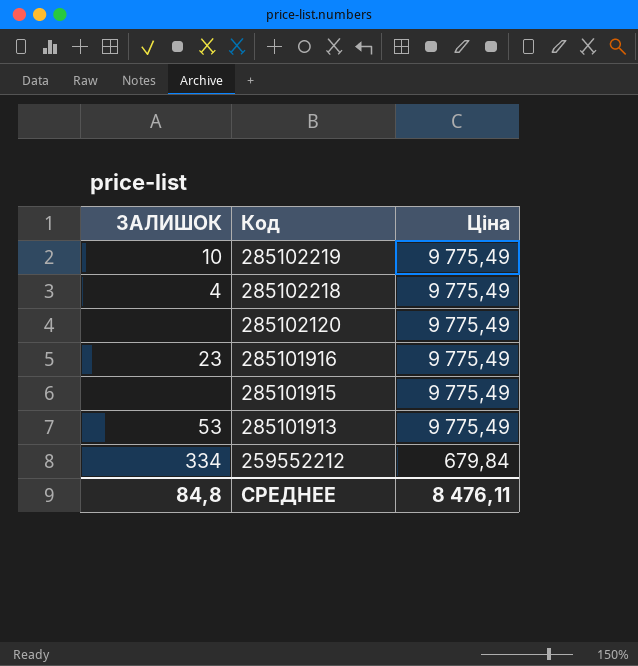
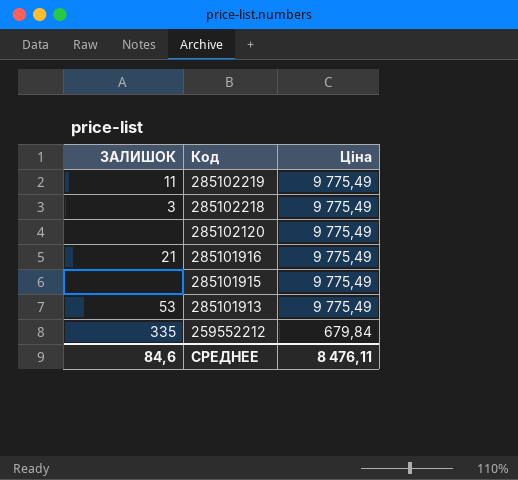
285102219 | ЗАЛИШОК: 10 -> 11
285102218 | ЗАЛИШОК: 4 -> 3
285101916 | ЗАЛИШОК: 23 -> 21
259552212 | ЗАЛИШОК: 334 -> 335
СРЕДНЕЕ | ЗАЛИШОК: 84,8 -> 84,6

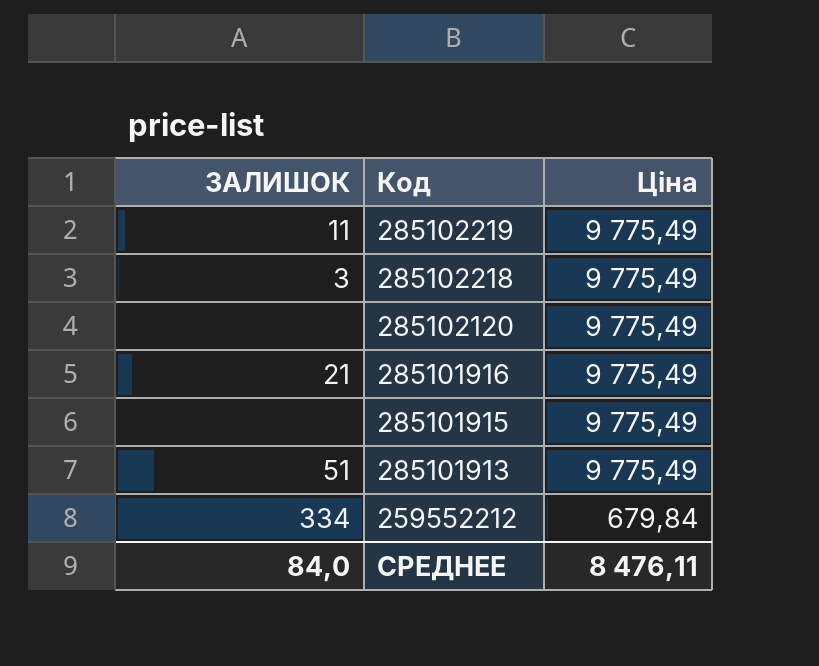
285101913 | ЗАЛИШОК: 53 -> 51
259552212 | ЗАЛИШОК: 335 -> 334
СРЕДНЕЕ | ЗАЛИШОК: 84,6 -> 84,0

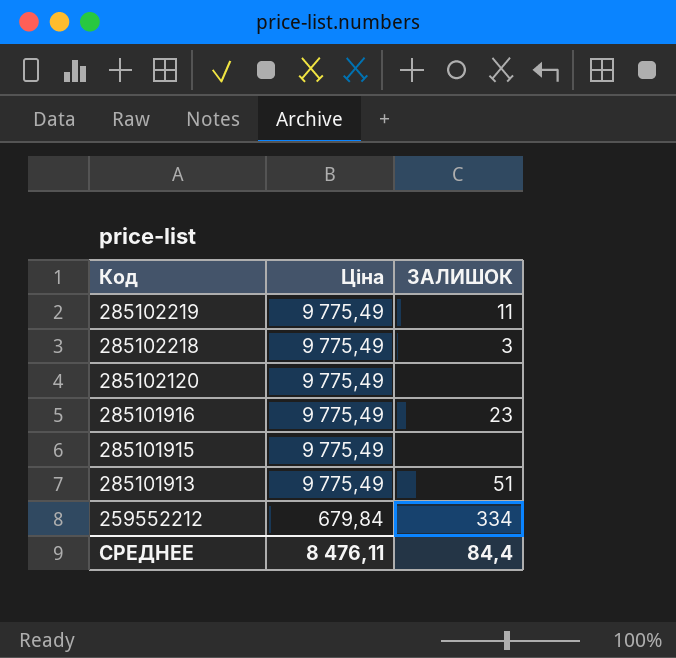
column ЗАЛИШОК | position: 1 -> 3
285101916 | ЗАЛИШОК: 21 -> 23
СРЕДНЕЕ | ЗАЛИШОК: 84,0 -> 84,4

